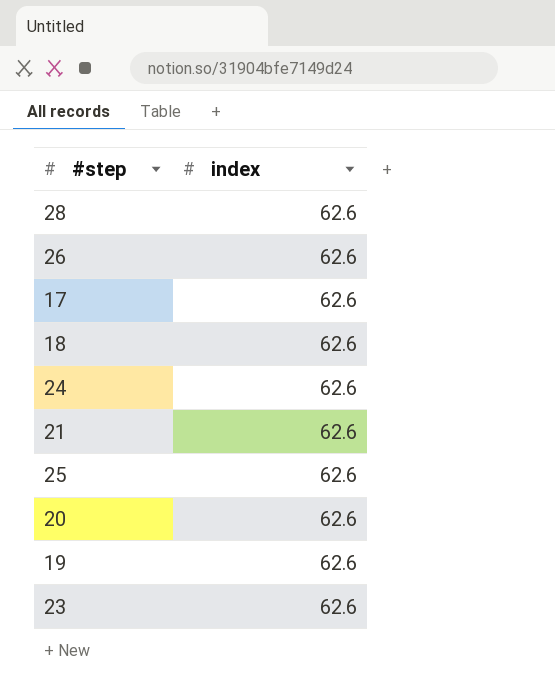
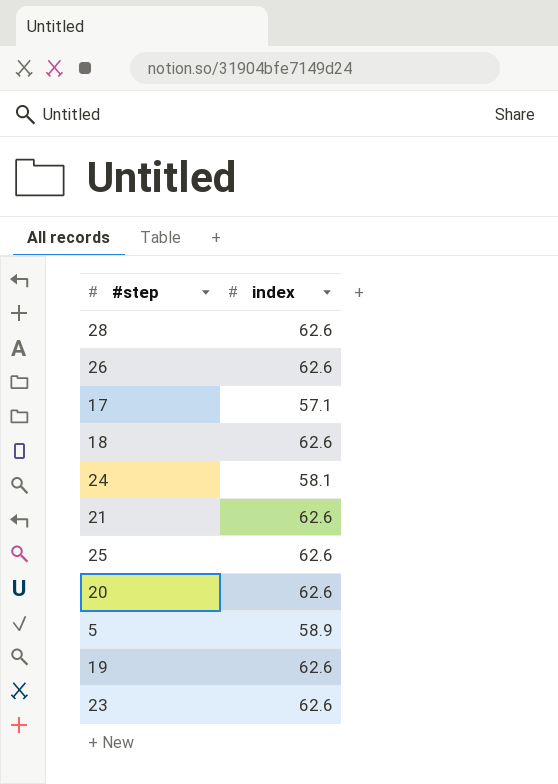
17 | index: 62.6 -> 57.1
24 | index: 62.6 -> 58.1
row 5: none -> 58.9

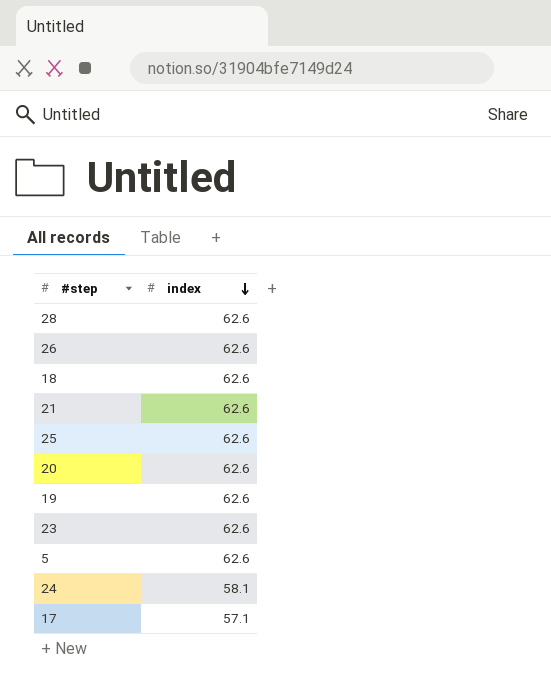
row order: none -> index descending
5 | index: 58.9 -> 62.6

